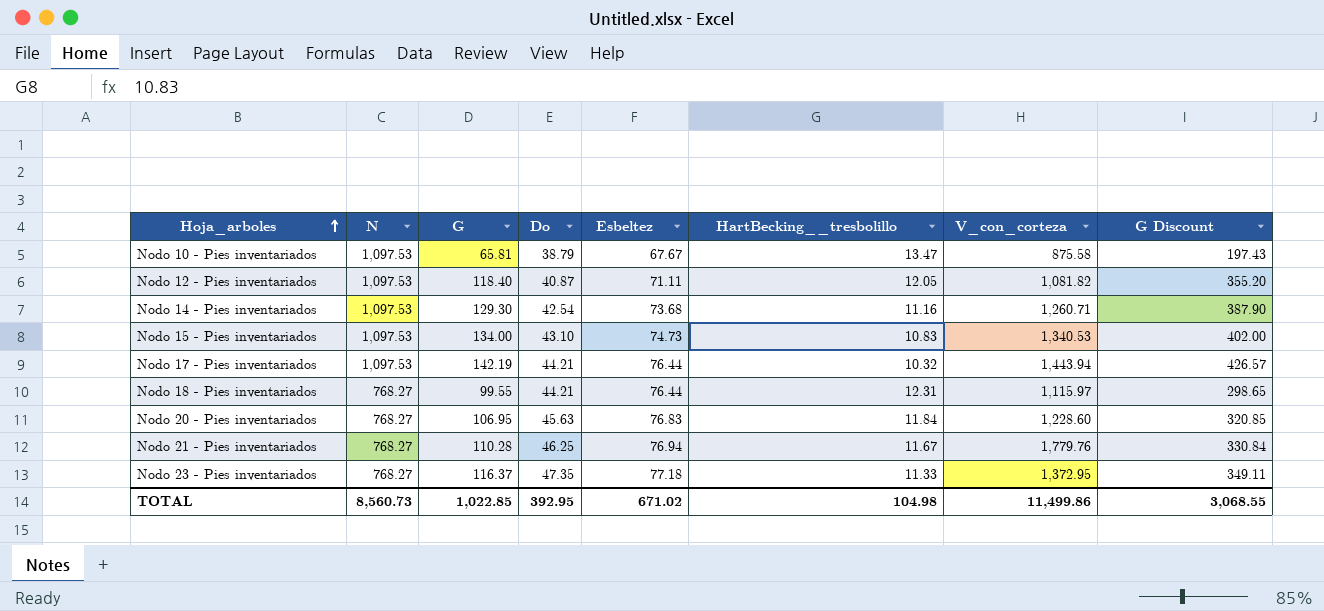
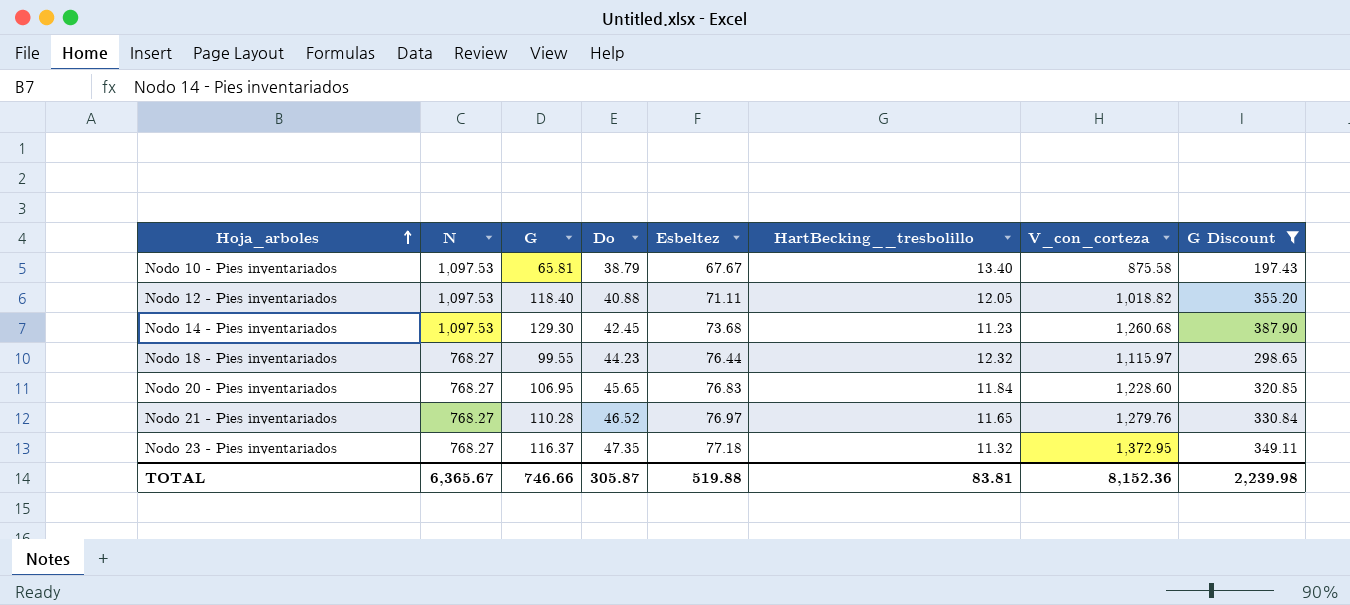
filter: none -> G Discount <= 387.90
Nodo 10 - Pies inventariados | HartBecking__tresbolillo: 13.47 -> 13.40
Nodo 12 - Pies inventariados | Do: 40.87 -> 40.88
Nodo 12 - Pies inventariados | V_con_corteza: 1,081.82 -> 1,018.82
Nodo 14 - Pies inventariados | Do: 42.54 -> 42.45
Nodo 14 - Pies inventariados | HartBecking__tresbolillo: 11.16 -> 11.23
Nodo 14 - Pies inventariados | V_con_corteza: 1,260.71 -> 1,260.68
Nodo 18 - Pies inventariados | Do: 44.21 -> 44.23
Nodo 18 - Pies inventariados | HartBecking__tresbolillo: 12.31 -> 12.32
Nodo 20 - Pies inventariados | Do: 45.63 -> 45.65
Nodo 21 - Pies inventariados | Do: 46.25 -> 46.52
Nodo 21 - Pies inventariados | Esbeltez: 76.94 -> 76.97
Nodo 21 - Pies inventariados | HartBecking__tresbolillo: 11.67 -> 11.65
Nodo 21 - Pies inventariados | V_con_corteza: 1,779.76 -> 1,279.76
Nodo 23 - Pies inventariados | HartBecking__tresbolillo: 11.33 -> 11.32
TOTAL | N: 8,560.73 -> 6,365.67
TOTAL | G: 1,022.85 -> 746.66
TOTAL | Do: 392.95 -> 305.87
TOTAL | Esbeltez: 671.02 -> 519.88
TOTAL | HartBecking__tresbolillo: 104.98 -> 83.81
TOTAL | V_con_corteza: 11,499.86 -> 8,152.36
TOTAL | G Discount: 3,068.55 -> 2,239.98

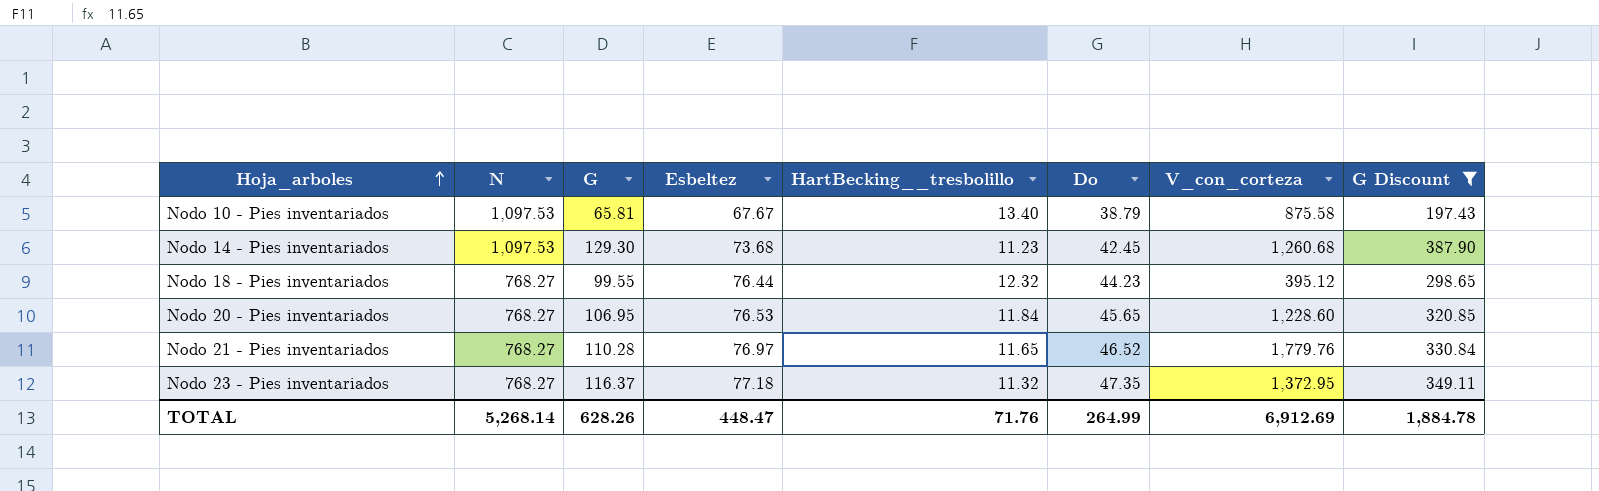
column Do | position: 4 -> 6
row Nodo 12 - Pies inventariados: 1,097.53 | 118.40 | 40.88 | 71.11 | 12.05 | 1,018.82 | 355.20 -> none
Nodo 18 - Pies inventariados | V_con_corteza: 1,115.97 -> 395.12
Nodo 20 - Pies inventariados | Esbeltez: 76.83 -> 76.53
Nodo 21 - Pies inventariados | V_con_corteza: 1,279.76 -> 1,779.76
TOTAL | N: 6,365.67 -> 5,268.14
TOTAL | G: 746.66 -> 628.26
TOTAL | Esbeltez: 519.88 -> 448.47
TOTAL | HartBecking__tresbolillo: 83.81 -> 71.76
TOTAL | Do: 305.87 -> 264.99
TOTAL | V_con_corteza: 8,152.36 -> 6,912.69
TOTAL | G Discount: 2,239.98 -> 1,884.78

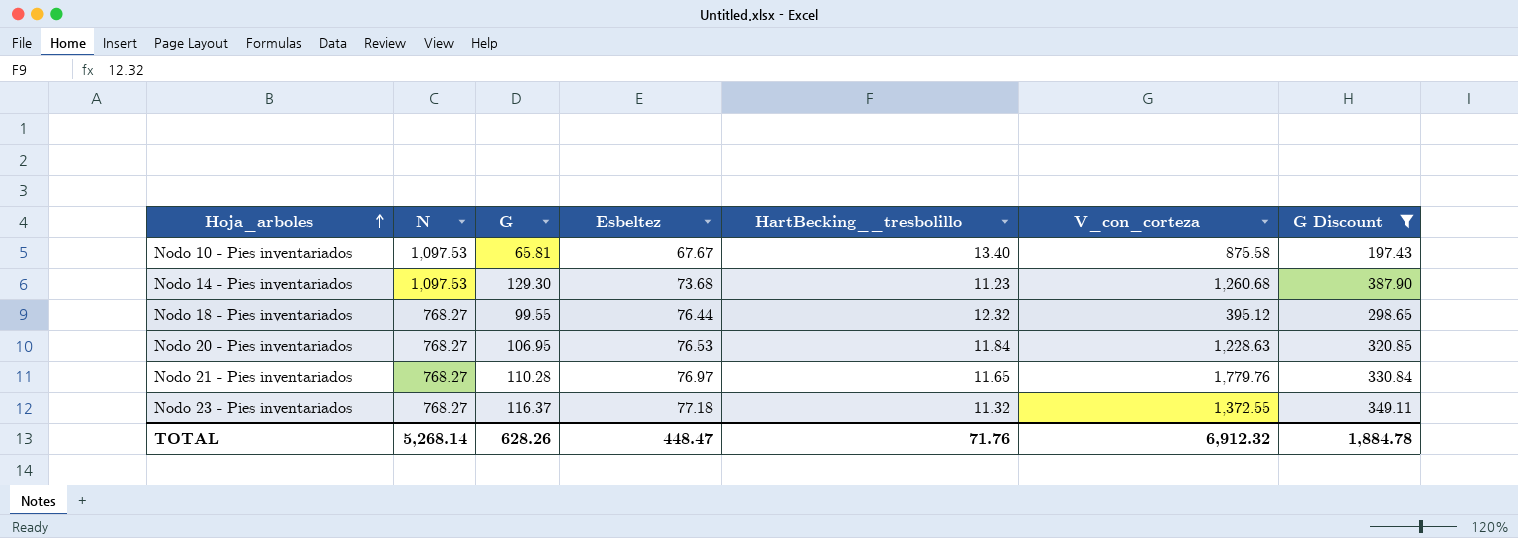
column Do | position: 6 -> none
Nodo 20 - Pies inventariados | V_con_corteza: 1,228.60 -> 1,228.63
Nodo 23 - Pies inventariados | V_con_corteza: 1,372.95 -> 1,372.55
TOTAL | V_con_corteza: 6,912.69 -> 6,912.32

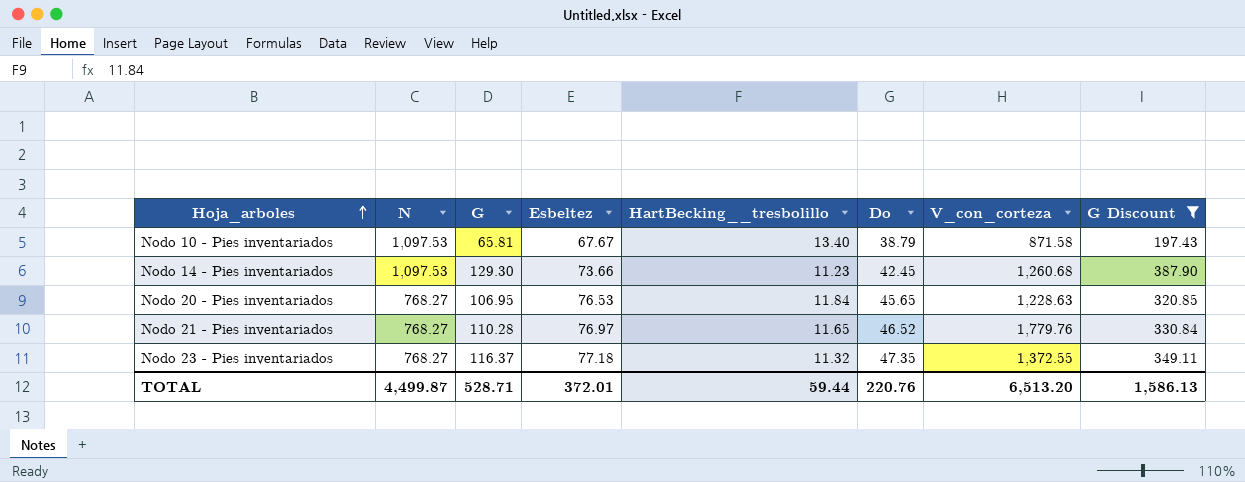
column Do | position: none -> 6
row Nodo 18 - Pies inventariados: 768.27 | 99.55 | 76.44 | 12.32 | 395.12 | 298.65 -> none
Nodo 10 - Pies inventariados | V_con_corteza: 875.58 -> 871.58
Nodo 14 - Pies inventariados | Esbeltez: 73.68 -> 73.66
TOTAL | N: 5,268.14 -> 4,499.87
TOTAL | G: 628.26 -> 528.71
TOTAL | Esbeltez: 448.47 -> 372.01
TOTAL | HartBecking__tresbolillo: 71.76 -> 59.44
TOTAL | V_con_corteza: 6,912.32 -> 6,513.20
TOTAL | G Discount: 1,884.78 -> 1,586.13

